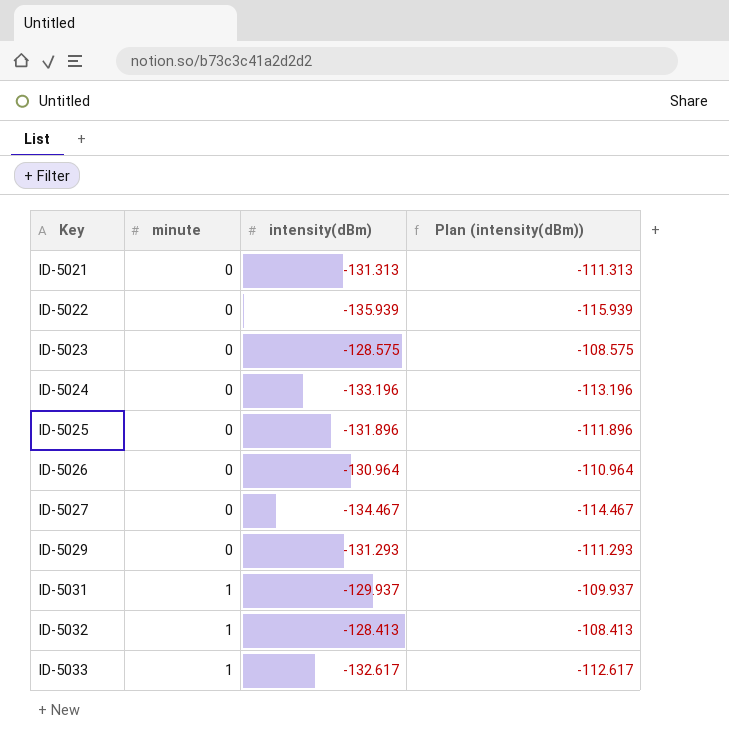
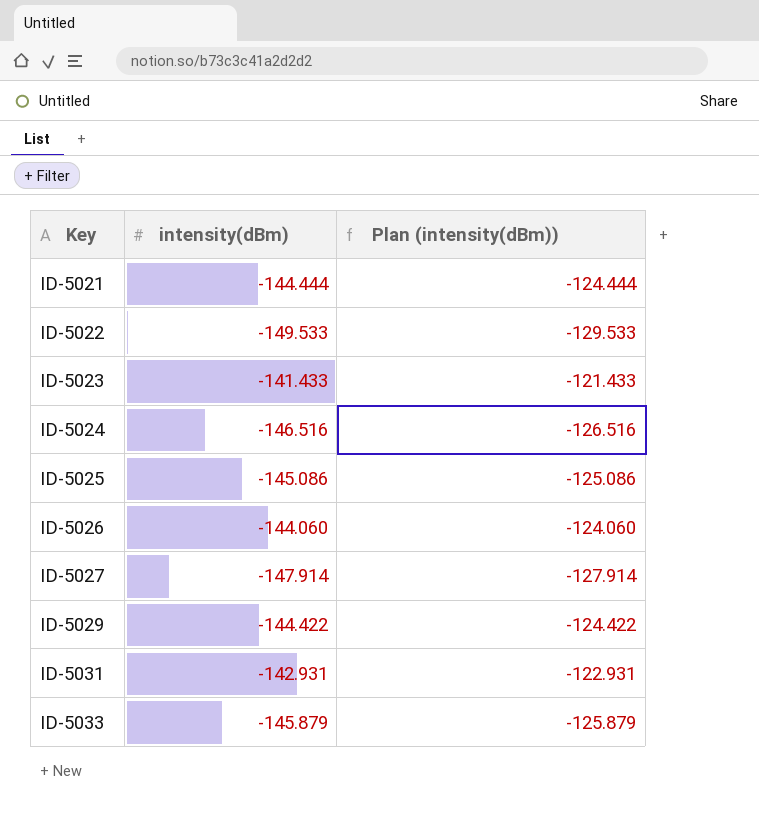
column minute | position: 2 -> none
row ID-5032: 1 | -128.413 | -108.413 -> none
ID-5021 | intensity(dBm): -131.313 -> -144.444
ID-5021 | Plan (intensity(dBm)): -111.313 -> -124.444
ID-5022 | intensity(dBm): -135.939 -> -149.533
ID-5022 | Plan (intensity(dBm)): -115.939 -> -129.533
ID-5023 | intensity(dBm): -128.575 -> -141.433
ID-5023 | Plan (intensity(dBm)): -108.575 -> -121.433
ID-5024 | intensity(dBm): -133.196 -> -146.516
ID-5024 | Plan (intensity(dBm)): -113.196 -> -126.516
ID-5025 | intensity(dBm): -131.896 -> -145.086
ID-5025 | Plan (intensity(dBm)): -111.896 -> -125.086
ID-5026 | intensity(dBm): -130.964 -> -144.060
ID-5026 | Plan (intensity(dBm)): -110.964 -> -124.060
ID-5027 | intensity(dBm): -134.467 -> -147.914
ID-5027 | Plan (intensity(dBm)): -114.467 -> -127.914
ID-5029 | intensity(dBm): -131.293 -> -144.422
ID-5029 | Plan (intensity(dBm)): -111.293 -> -124.422
ID-5031 | intensity(dBm): -129.937 -> -142.931
ID-5031 | Plan (intensity(dBm)): -109.937 -> -122.931
ID-5033 | intensity(dBm): -132.617 -> -145.879
ID-5033 | Plan (intensity(dBm)): -112.617 -> -125.879

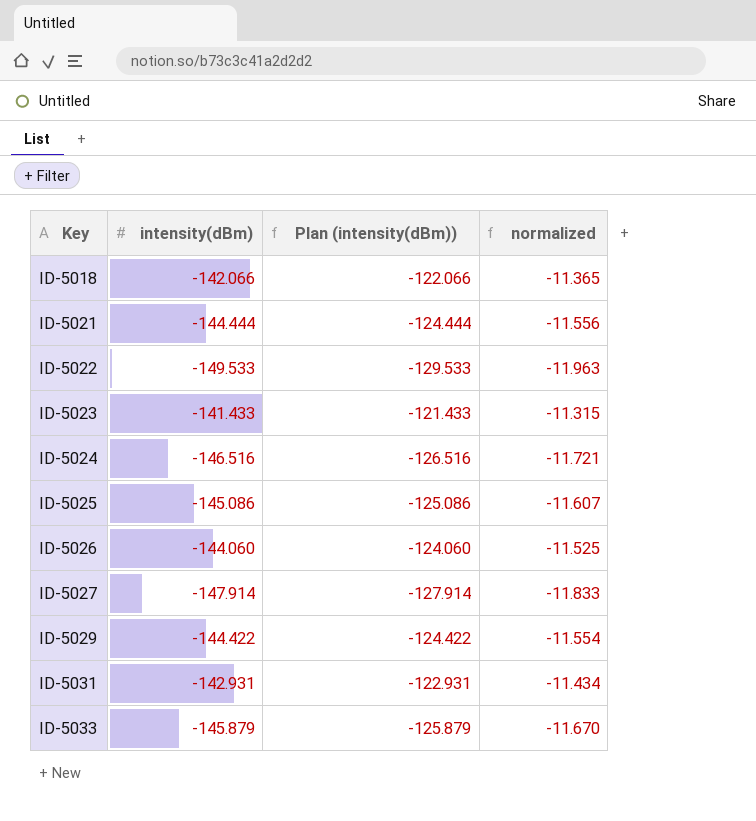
column normalized | formula: none -> [intensity(dBm)] * 0.08
row ID-5018: none -> -142.066 | -122.066 | -11.365

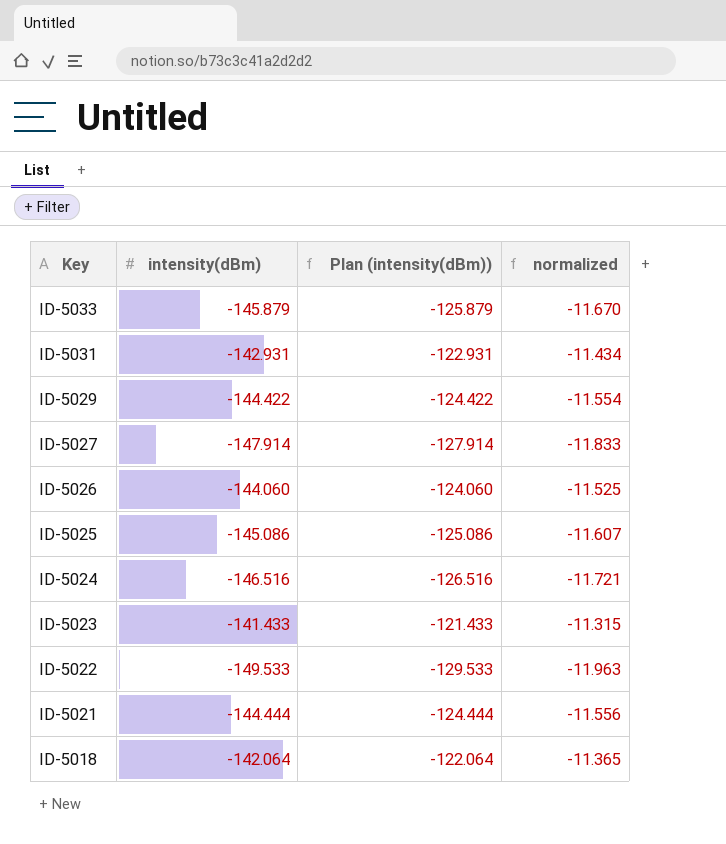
row order: Key ascending -> Key descending
ID-5018 | intensity(dBm): -142.066 -> -142.064
ID-5018 | Plan (intensity(dBm)): -122.066 -> -122.064

